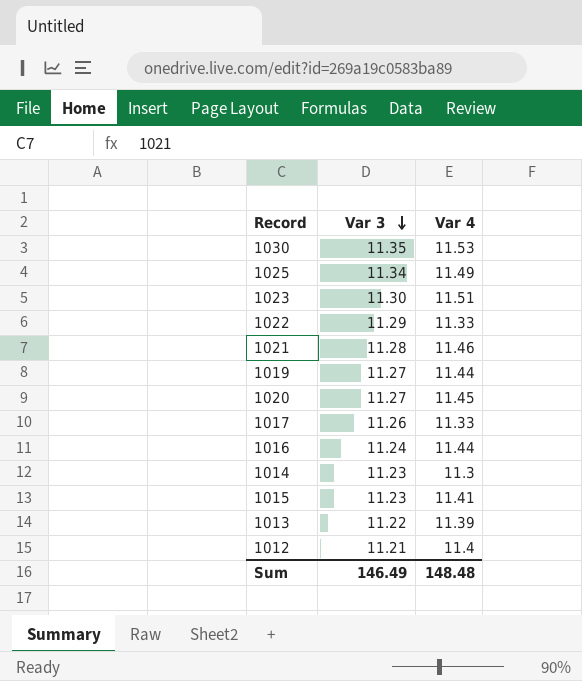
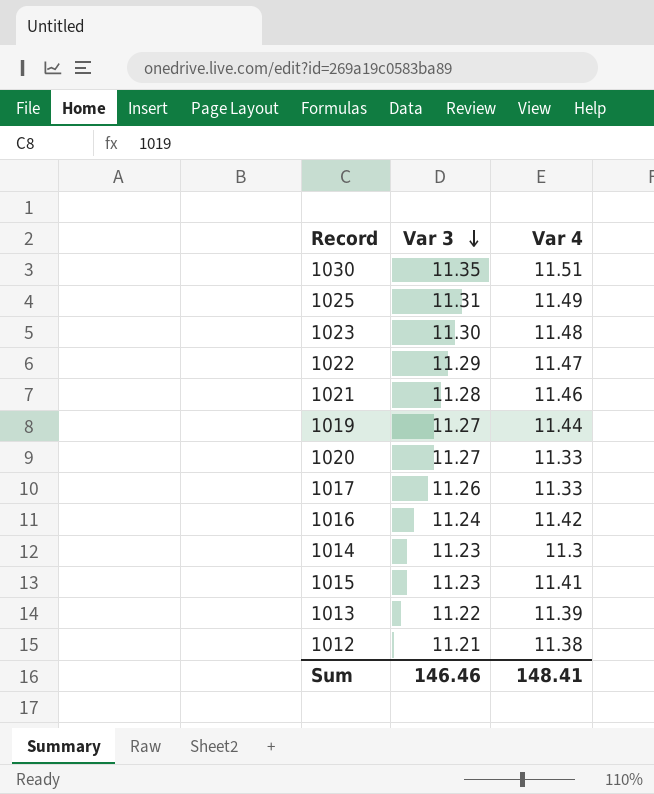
1030 | Var 4: 11.53 -> 11.51
1025 | Var 3: 11.34 -> 11.31
1023 | Var 4: 11.51 -> 11.48
1022 | Var 4: 11.33 -> 11.47
1020 | Var 4: 11.45 -> 11.33
1016 | Var 4: 11.44 -> 11.42
1012 | Var 4: 11.4 -> 11.38
Sum | Var 3: 146.49 -> 146.46
Sum | Var 4: 148.48 -> 148.41

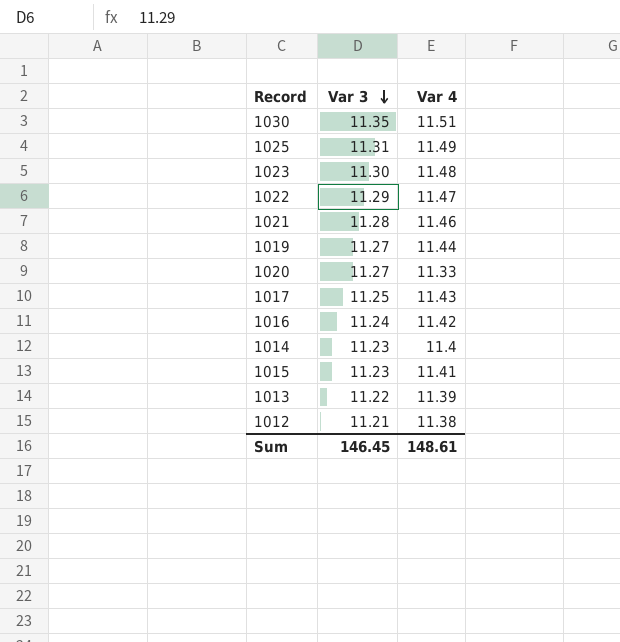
1017 | Var 3: 11.26 -> 11.25
1017 | Var 4: 11.33 -> 11.43
1014 | Var 4: 11.3 -> 11.4
Sum | Var 3: 146.46 -> 146.45
Sum | Var 4: 148.41 -> 148.61

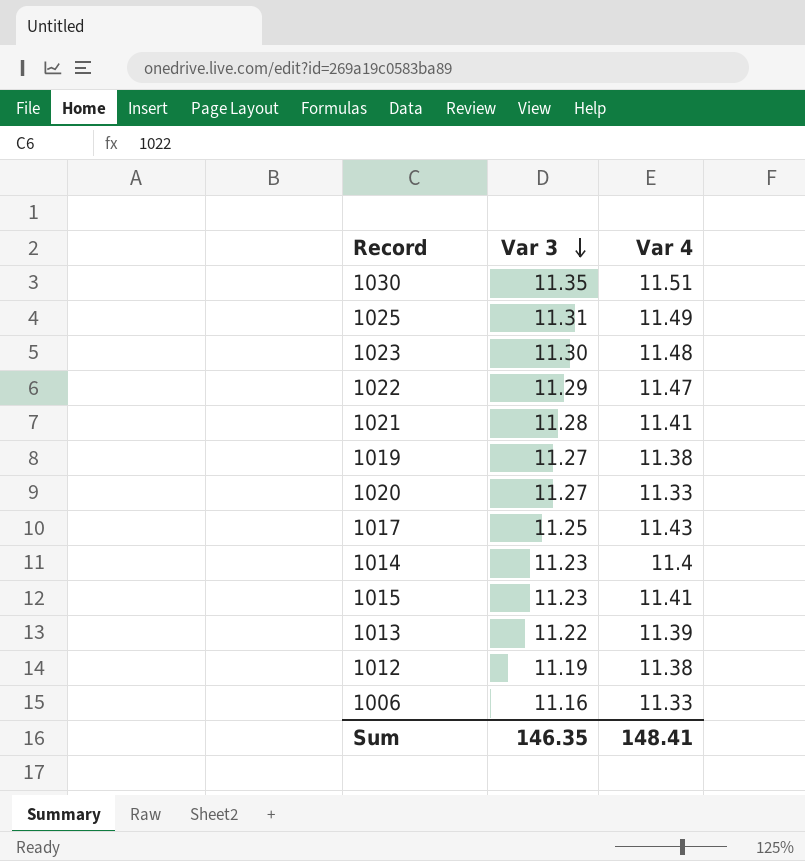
row 1016: 11.24 | 11.42 -> none
1021 | Var 4: 11.46 -> 11.41
1019 | Var 4: 11.44 -> 11.38
1012 | Var 3: 11.21 -> 11.19
row 1006: none -> 11.16 | 11.33
Sum | Var 3: 146.45 -> 146.35
Sum | Var 4: 148.61 -> 148.41

